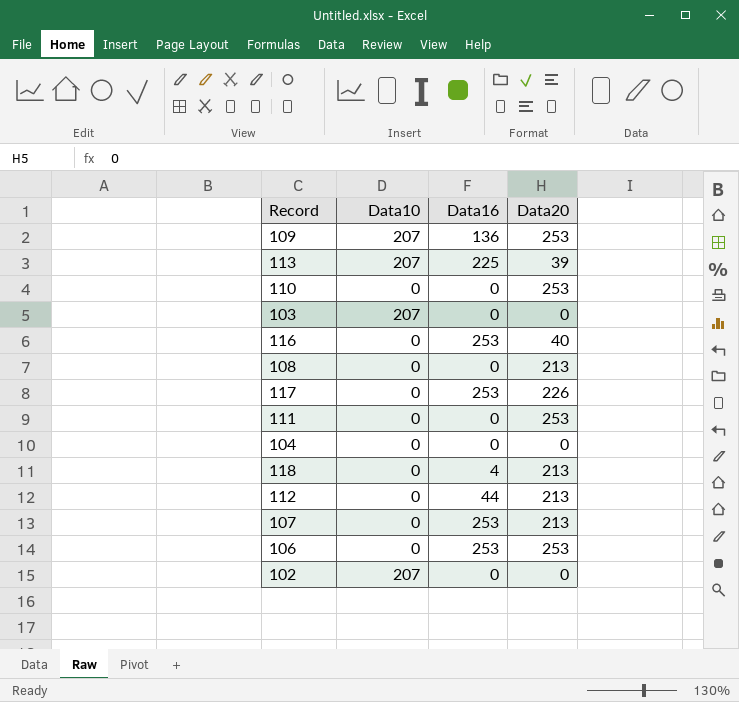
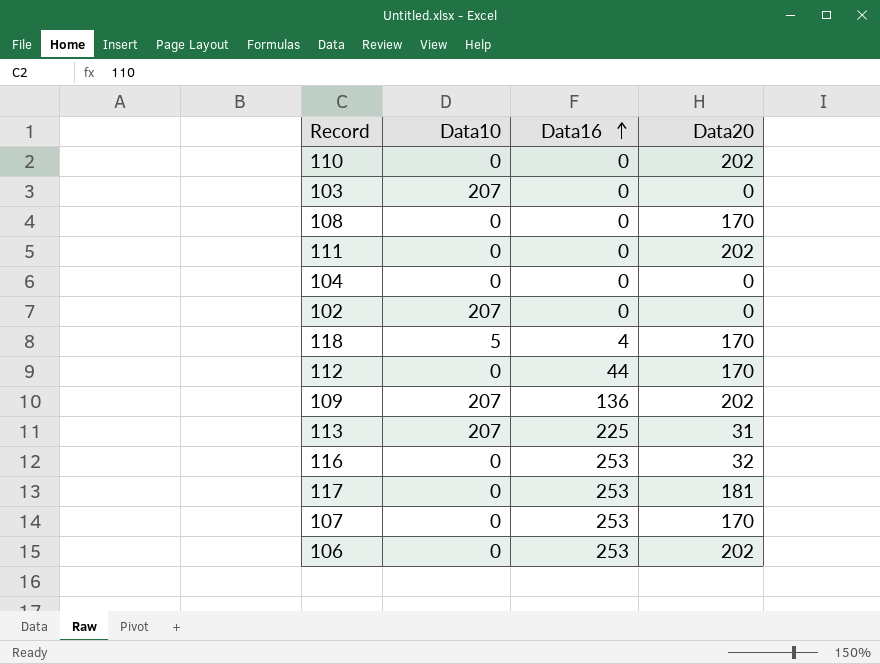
row order: none -> Data16 ascending
110 | Data20: 253 -> 202
108 | Data20: 213 -> 170
111 | Data20: 253 -> 202
118 | Data10: 0 -> 5
118 | Data20: 213 -> 170
112 | Data20: 213 -> 170
109 | Data20: 253 -> 202
113 | Data20: 39 -> 31
116 | Data20: 40 -> 32
117 | Data20: 226 -> 181
107 | Data20: 213 -> 170
106 | Data20: 253 -> 202

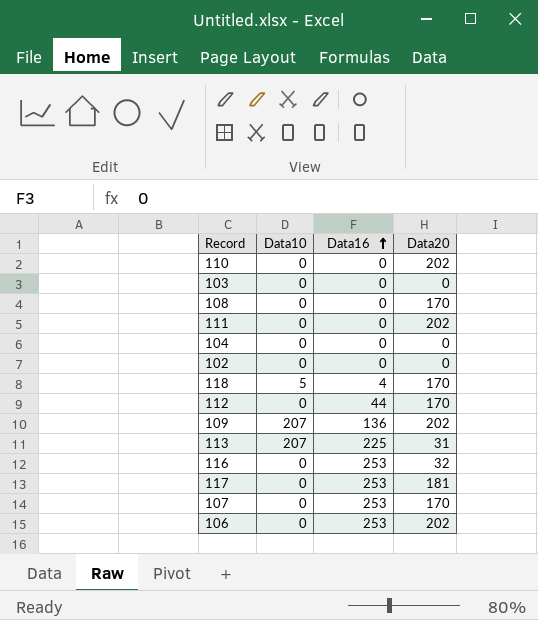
103 | Data10: 207 -> 0
102 | Data10: 207 -> 0

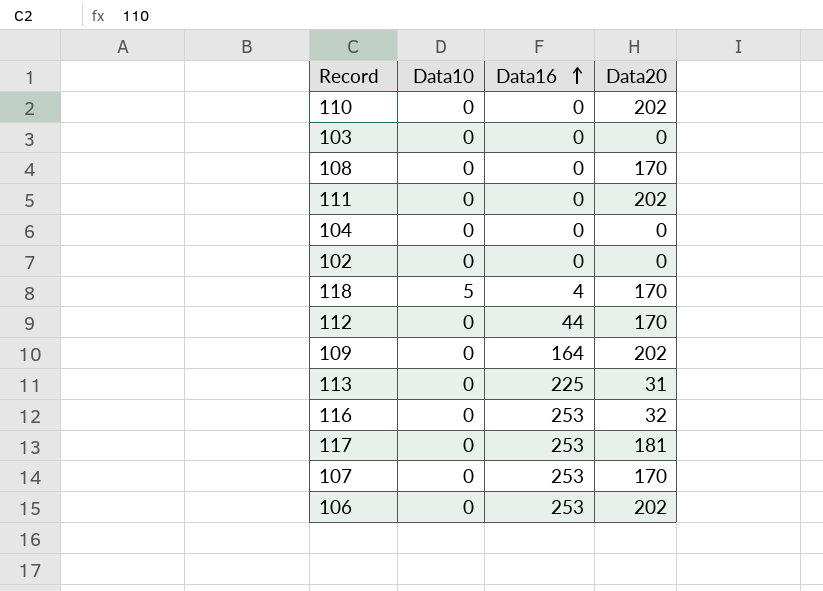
109 | Data10: 207 -> 0
109 | Data16: 136 -> 164
113 | Data10: 207 -> 0

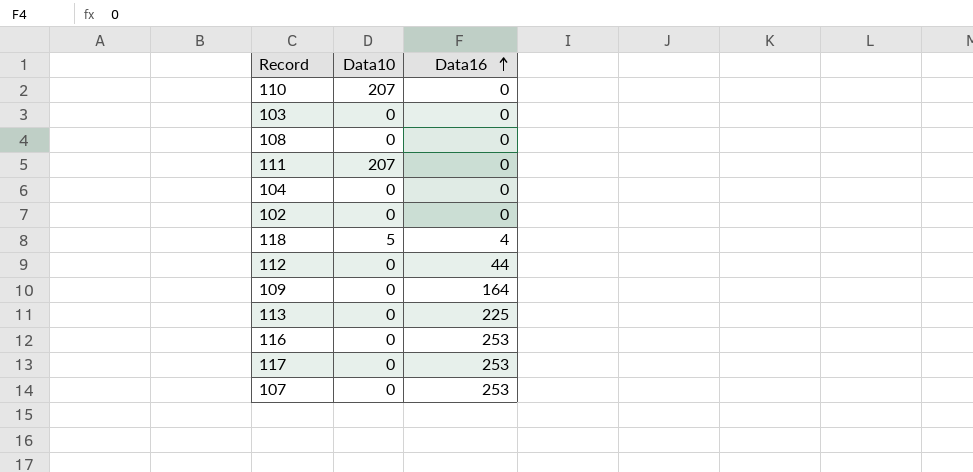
column Data20 | position: 4 -> none
row 106: 0 | 253 | 202 -> none
110 | Data10: 0 -> 207
111 | Data10: 0 -> 207

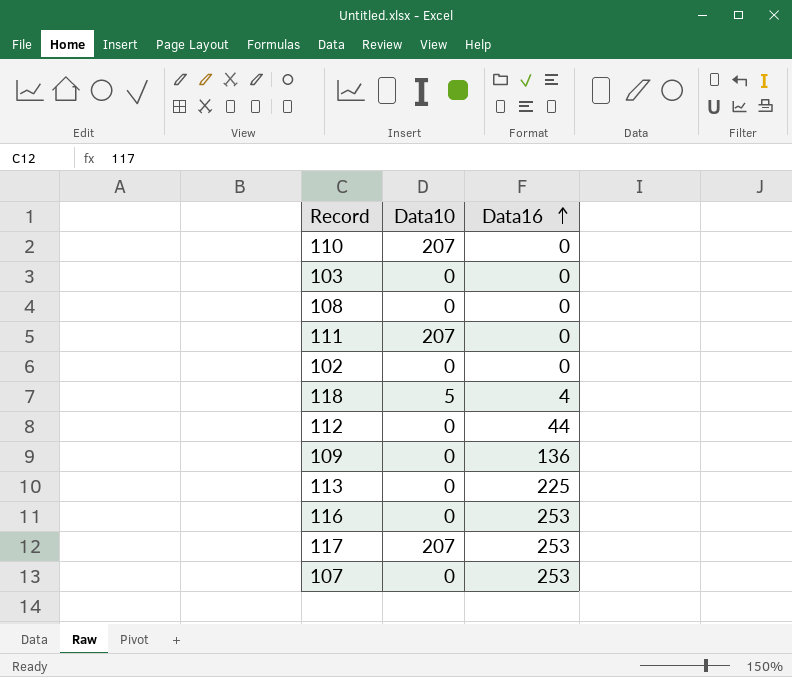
row 104: 0 | 0 -> none
109 | Data16: 164 -> 136
117 | Data10: 0 -> 207

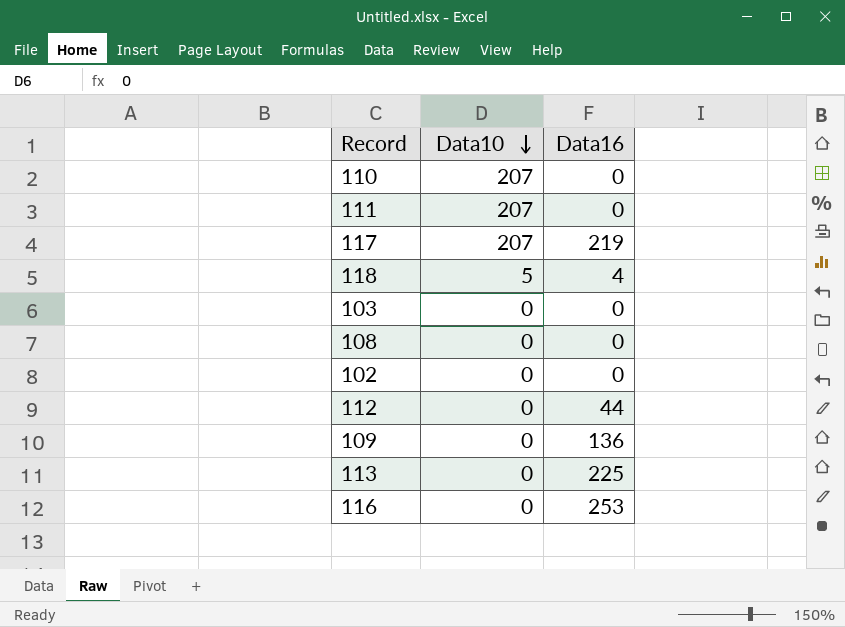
row order: Data16 ascending -> Data10 descending
row 107: 0 | 253 -> none
117 | Data16: 253 -> 219

